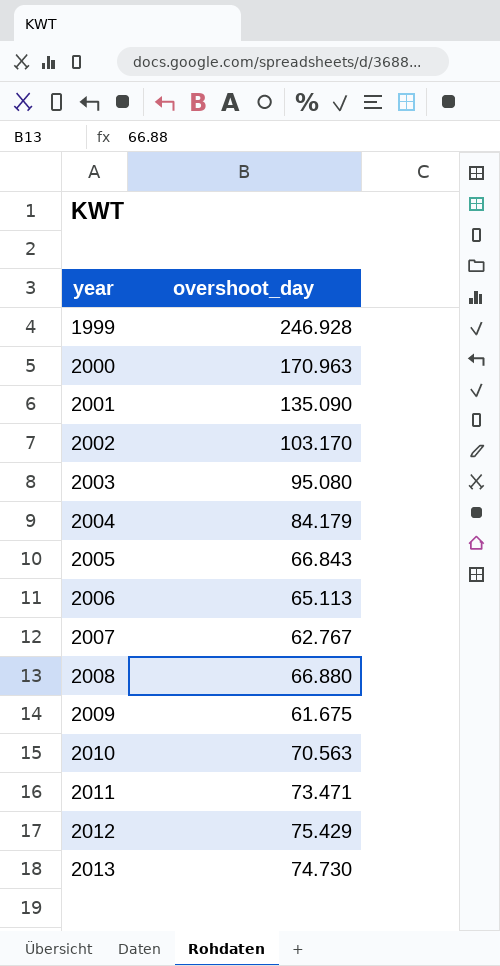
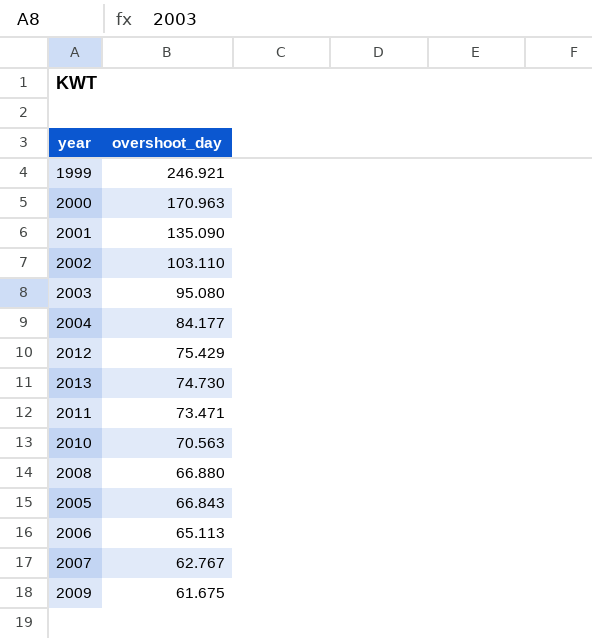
row order: year ascending -> overshoot_day descending
1999 | overshoot_day: 246.928 -> 246.921
2002 | overshoot_day: 103.170 -> 103.110
2004 | overshoot_day: 84.179 -> 84.177

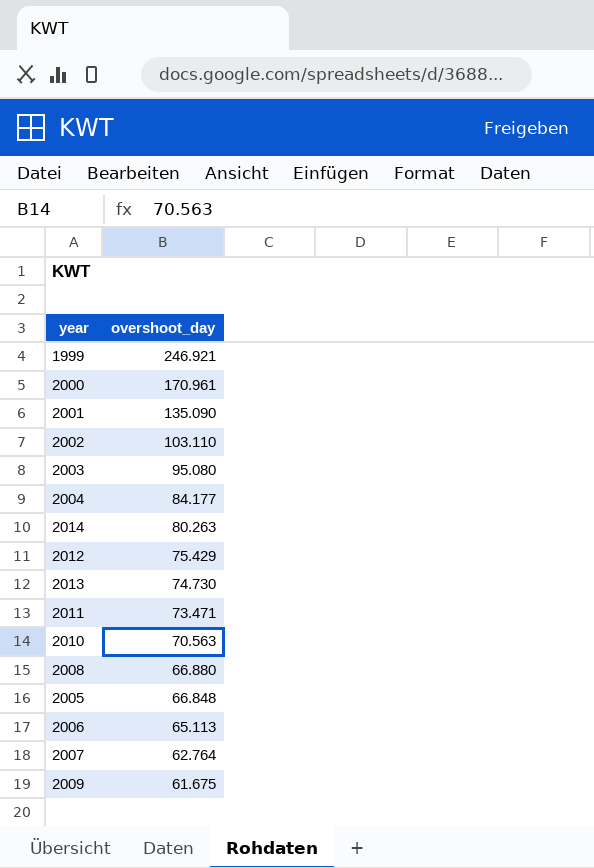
2000 | overshoot_day: 170.963 -> 170.961
row 2014: none -> 80.263
2005 | overshoot_day: 66.843 -> 66.848
2007 | overshoot_day: 62.767 -> 62.764

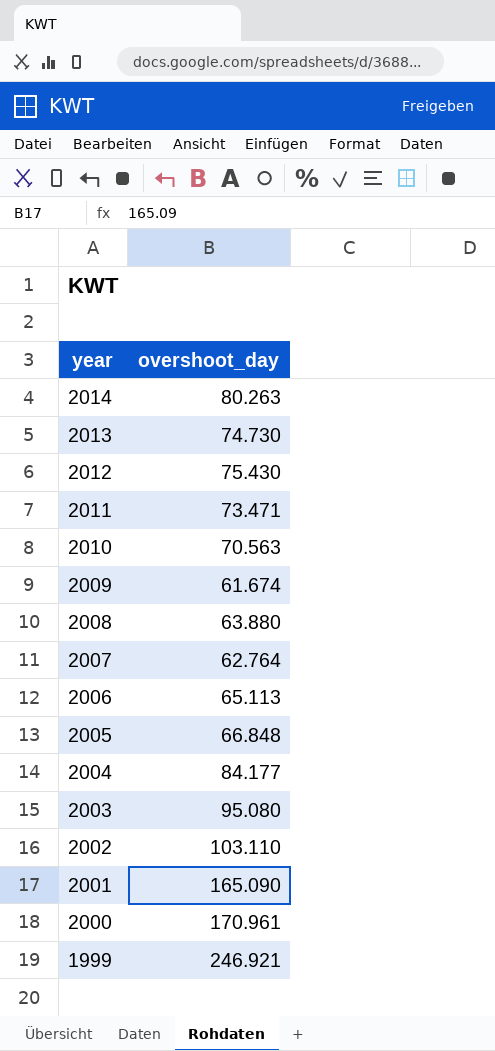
row order: overshoot_day descending -> year descending
2012 | overshoot_day: 75.429 -> 75.430
2009 | overshoot_day: 61.675 -> 61.674
2008 | overshoot_day: 66.880 -> 63.880
2001 | overshoot_day: 135.090 -> 165.090

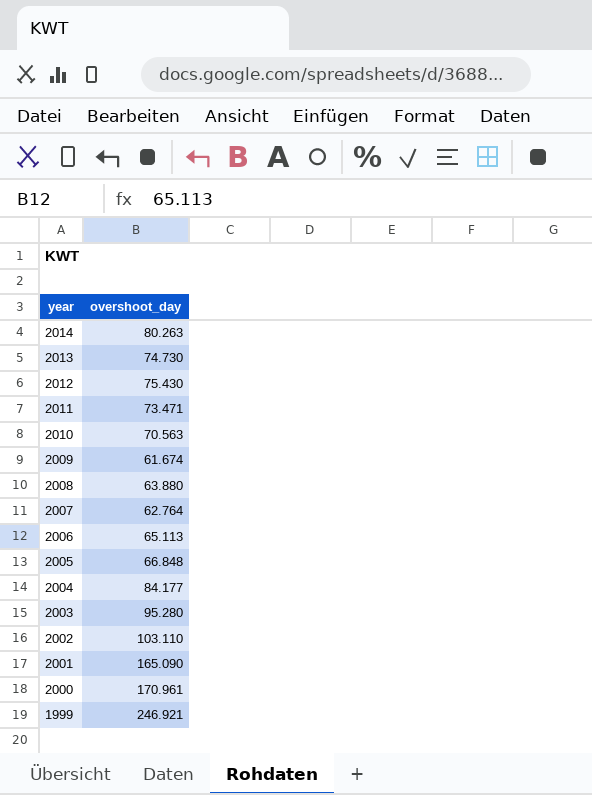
2003 | overshoot_day: 95.080 -> 95.280

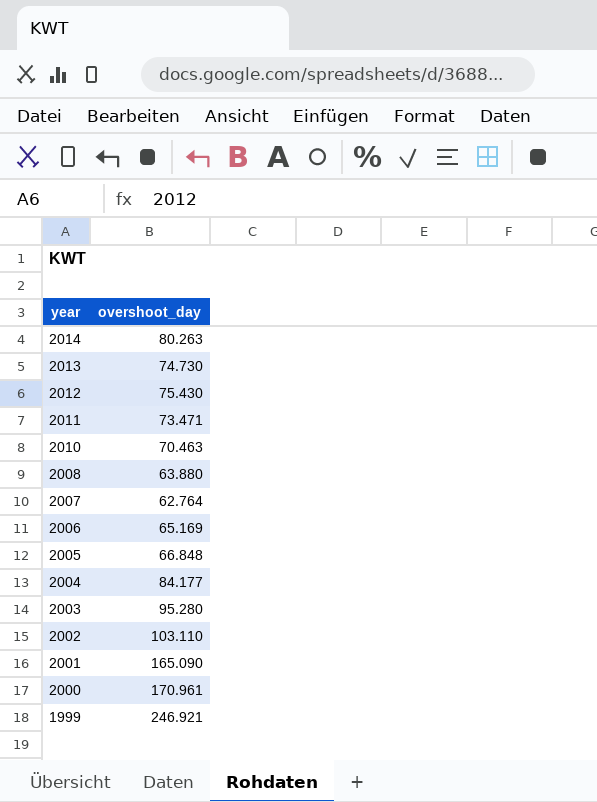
row 2009: 61.674 -> none
2010 | overshoot_day: 70.563 -> 70.463
2006 | overshoot_day: 65.113 -> 65.169

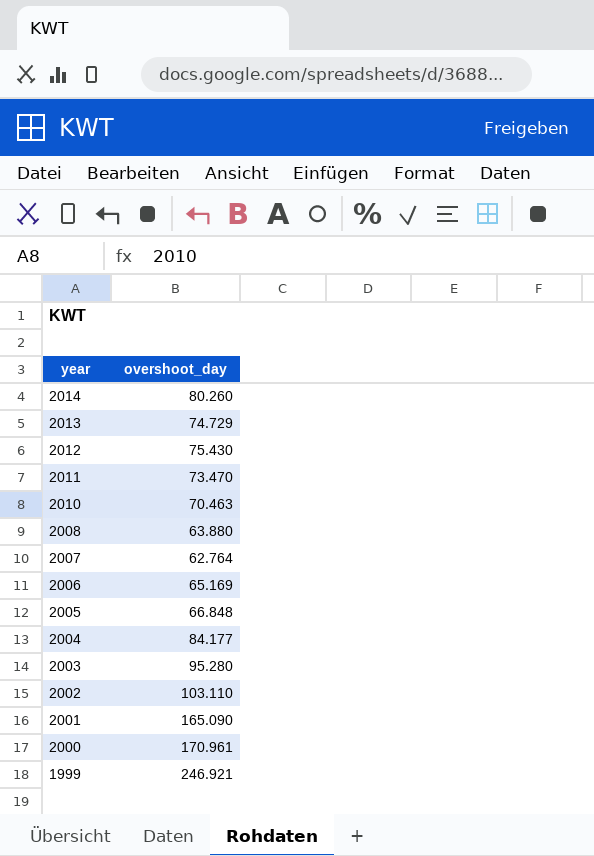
2014 | overshoot_day: 80.263 -> 80.260
2013 | overshoot_day: 74.730 -> 74.729
2011 | overshoot_day: 73.471 -> 73.470

